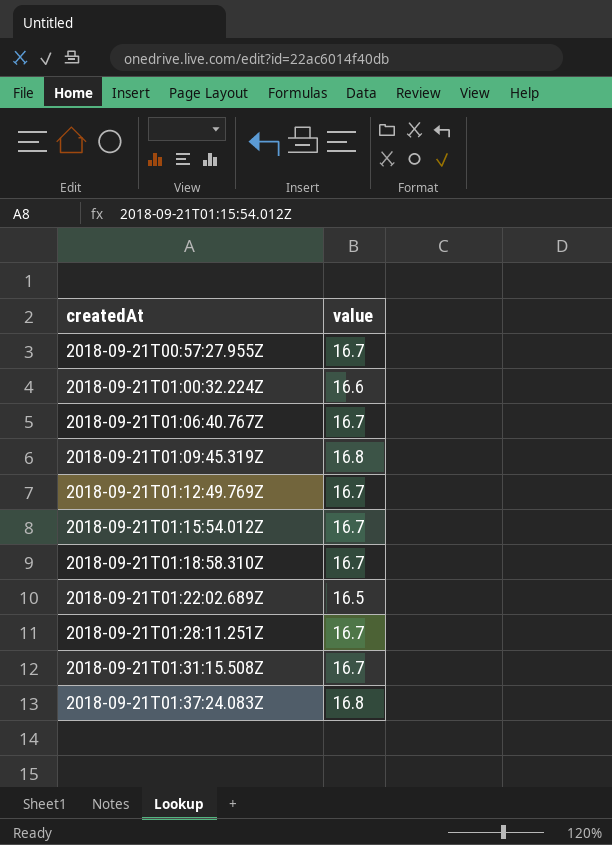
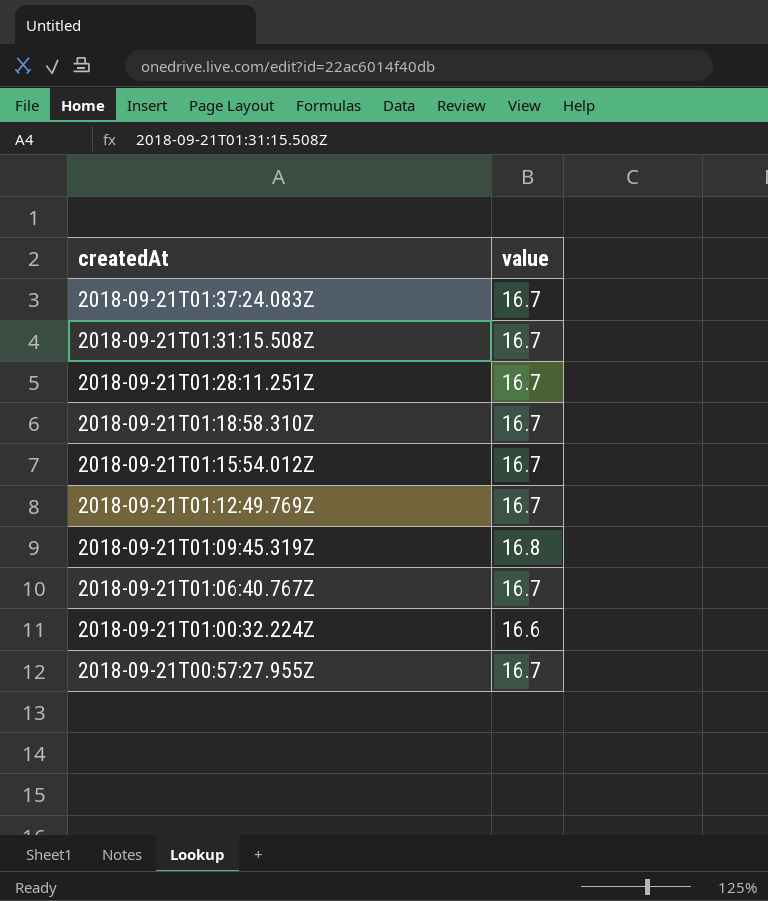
row order: createdAt ascending -> createdAt descending
row 2018-09-21T01:22:02.689Z: 16.5 -> none
2018-09-21T01:37:24.083Z | value: 16.8 -> 16.7

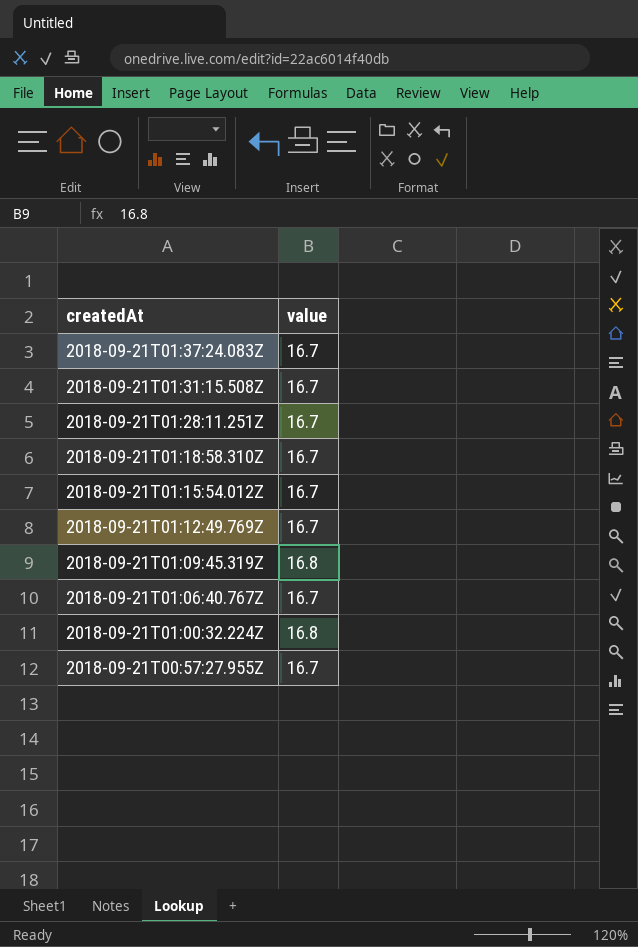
2018-09-21T01:00:32.224Z | value: 16.6 -> 16.8

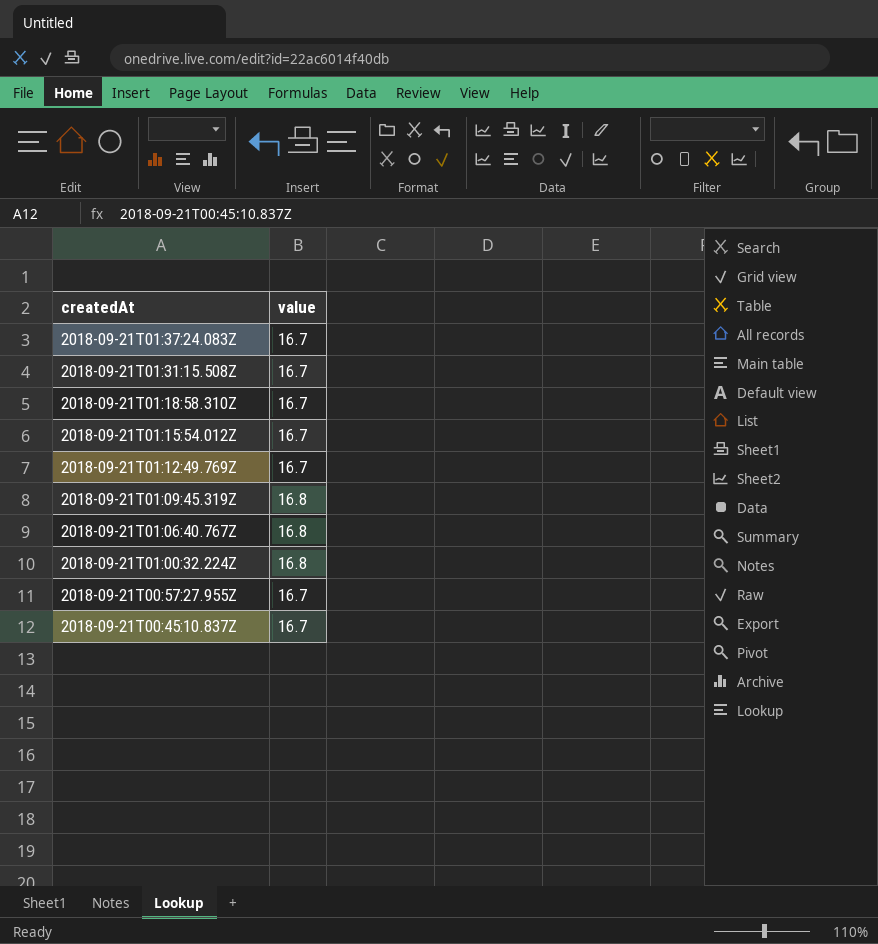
row 2018-09-21T01:28:11.251Z: 16.7 -> none
2018-09-21T01:06:40.767Z | value: 16.7 -> 16.8
row 2018-09-21T00:45:10.837Z: none -> 16.7

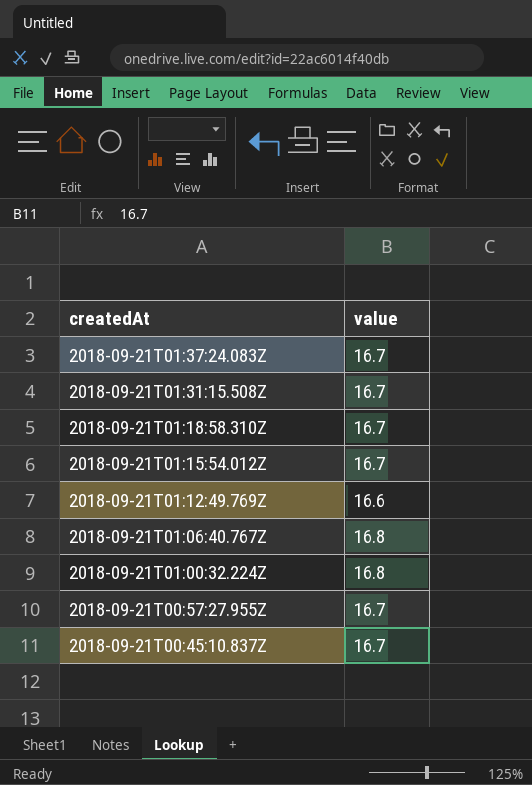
row 2018-09-21T01:09:45.319Z: 16.8 -> none
2018-09-21T01:12:49.769Z | value: 16.7 -> 16.6

